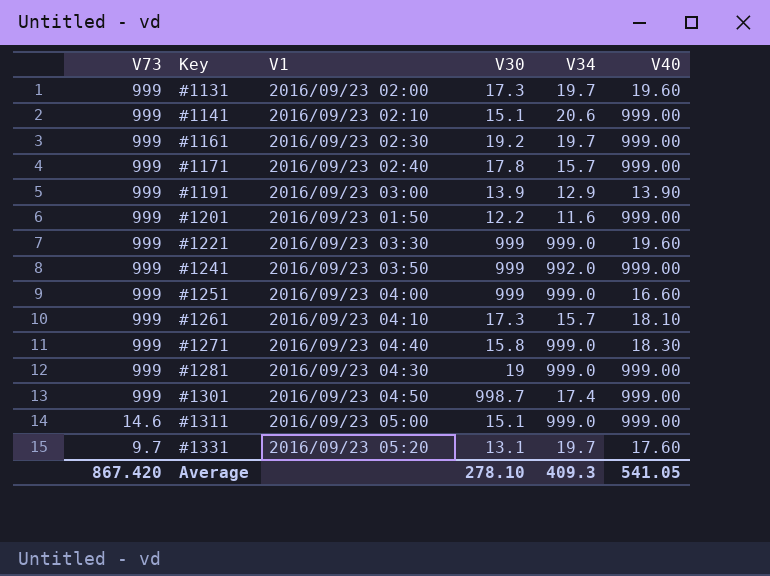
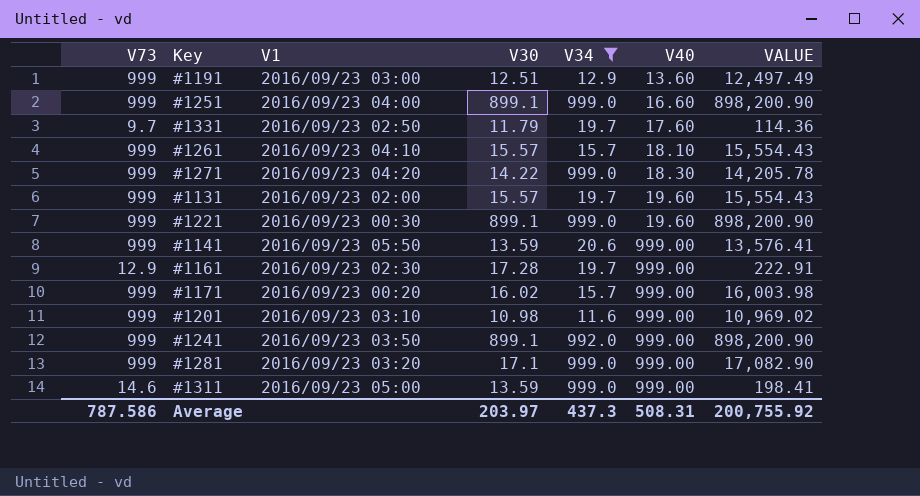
filter: none -> V34 != 17.4
row order: V73 descending -> V40 ascending
column VALUE | formula: none -> [V73] * [V30]
#1191 | V30: 13.9 -> 12.51
#1191 | V40: 13.90 -> 13.60
#1251 | V30: 999 -> 899.1
#1331 | V1: 2016/09/23 05:20 -> 2016/09/23 02:50
#1331 | V30: 13.1 -> 11.79
#1261 | V30: 17.3 -> 15.57
#1271 | V1: 2016/09/23 04:40 -> 2016/09/23 04:20
#1271 | V30: 15.8 -> 14.22
#1131 | V30: 17.3 -> 15.57
#1221 | V1: 2016/09/23 03:30 -> 2016/09/23 00:30
#1221 | V30: 999 -> 899.1
#1141 | V1: 2016/09/23 02:10 -> 2016/09/23 05:50
#1141 | V30: 15.1 -> 13.59
#1161 | V73: 999 -> 12.9
#1161 | V30: 19.2 -> 17.28
#1171 | V1: 2016/09/23 02:40 -> 2016/09/23 00:20
#1171 | V30: 17.8 -> 16.02
#1201 | V1: 2016/09/23 01:50 -> 2016/09/23 03:10
#1201 | V30: 12.2 -> 10.98
#1241 | V30: 999 -> 899.1
#1281 | V1: 2016/09/23 04:30 -> 2016/09/23 03:20
#1281 | V30: 19 -> 17.1
#1311 | V30: 15.1 -> 13.59
Average | V73: 867.420 -> 787.586
Average | V30: 278.10 -> 203.97
Average | V34: 409.3 -> 437.3
Average | V40: 541.05 -> 508.31

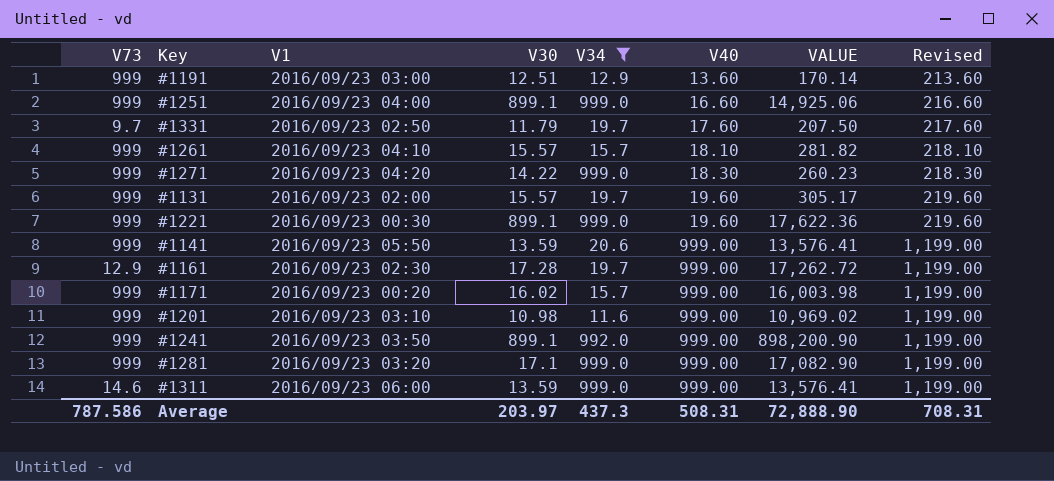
column VALUE | formula: [V73] * [V30] -> [V30] * [V40]
column Revised | formula: none -> [V40] + 200
#1311 | V1: 2016/09/23 05:00 -> 2016/09/23 06:00
Average | VALUE: 200,755.92 -> 72,888.90

